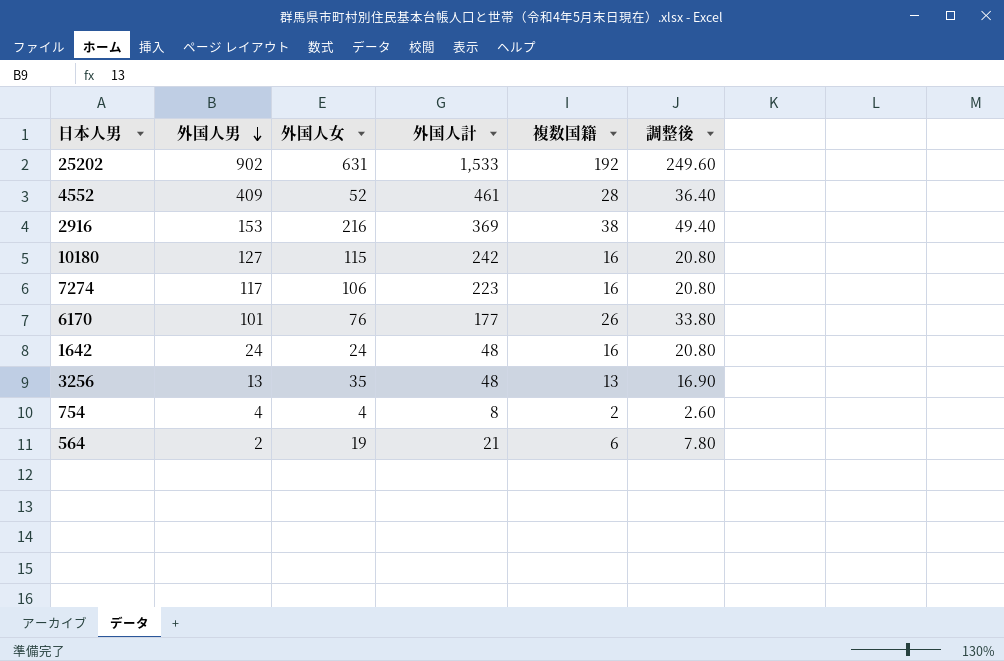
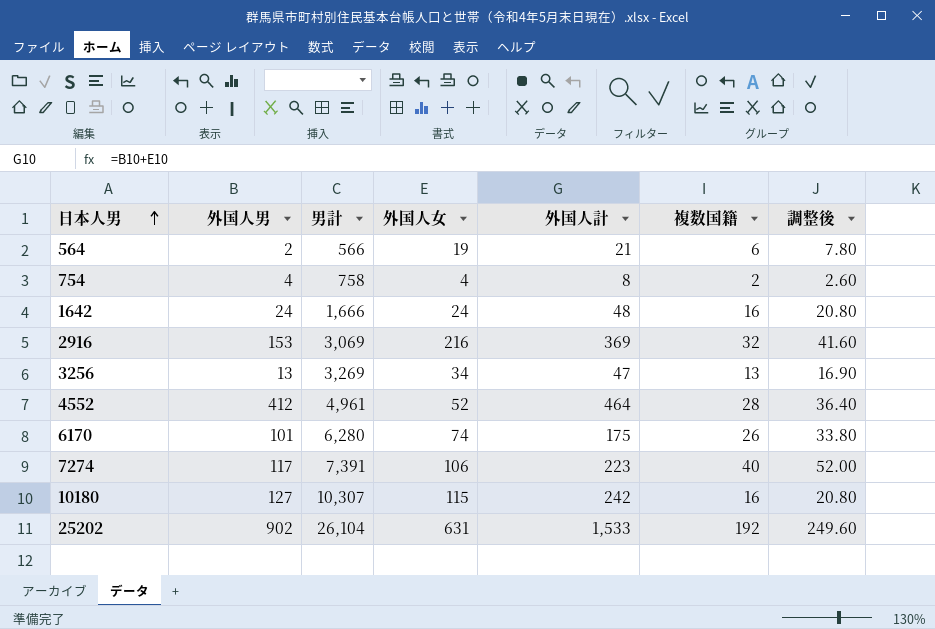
row order: 外国人男 descending -> 日本人男 ascending
column 男計 | position: none -> 3
2916 | 複数国籍: 38 -> 32
2916 | 調整後: 49.40 -> 41.60
3256 | 外国人女: 35 -> 34
3256 | 外国人計: 48 -> 47
4552 | 外国人男: 409 -> 412
4552 | 外国人計: 461 -> 464
6170 | 外国人女: 76 -> 74
6170 | 外国人計: 177 -> 175
7274 | 複数国籍: 16 -> 40
7274 | 調整後: 20.80 -> 52.00

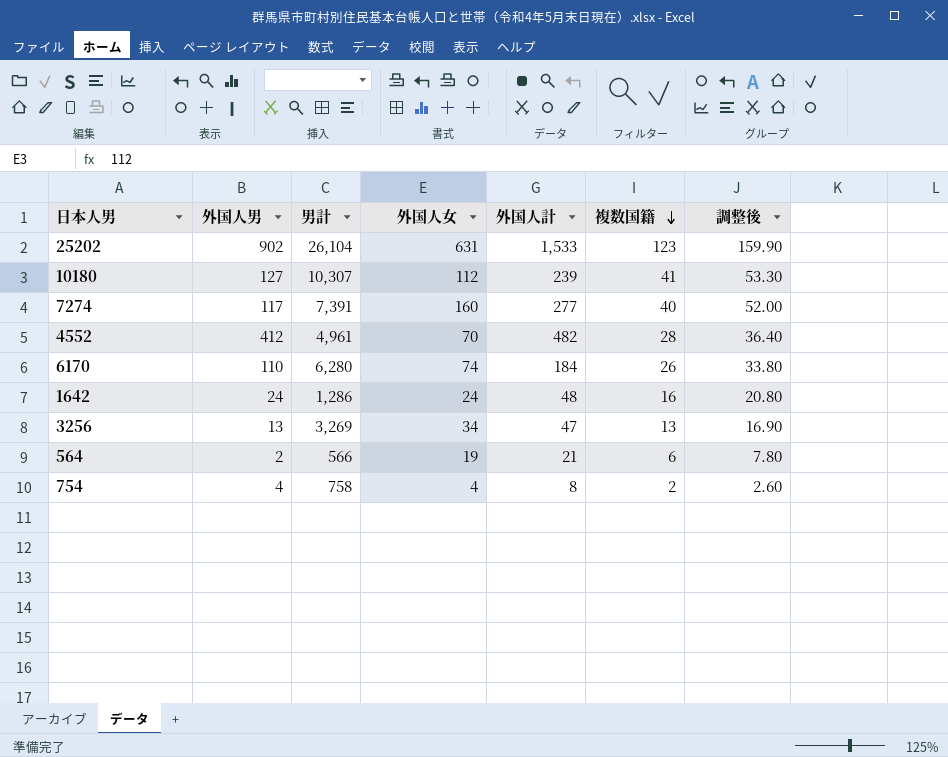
row order: 日本人男 ascending -> 複数国籍 descending
row 2916: 153 | 3,069 | 216 | 369 | 32 | 41.60 -> none
25202 | 複数国籍: 192 -> 123
25202 | 調整後: 249.60 -> 159.90
10180 | 外国人女: 115 -> 112
10180 | 外国人計: 242 -> 239
10180 | 複数国籍: 16 -> 41
10180 | 調整後: 20.80 -> 53.30
7274 | 外国人女: 106 -> 160
7274 | 外国人計: 223 -> 277
4552 | 外国人女: 52 -> 70
4552 | 外国人計: 464 -> 482
6170 | 外国人男: 101 -> 110
6170 | 外国人計: 175 -> 184
1642 | 男計: 1,666 -> 1,286

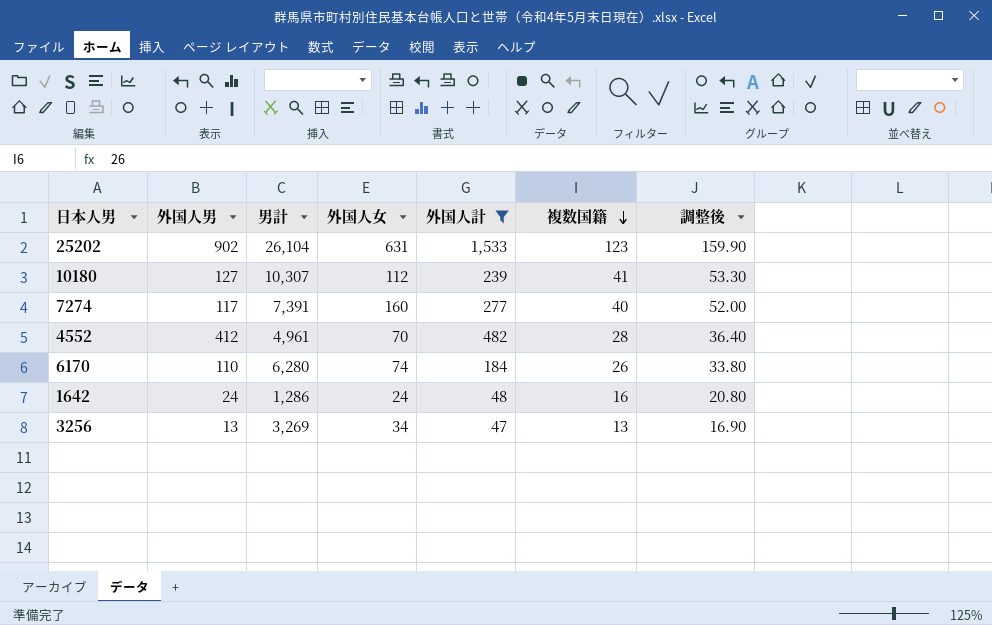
filter: none -> 外国人計 >= 47

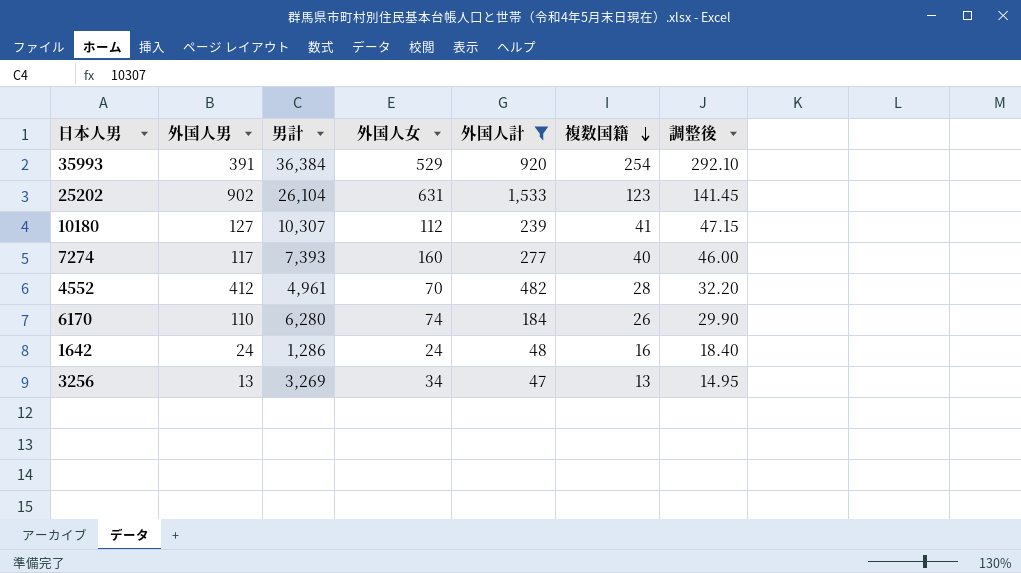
column 調整後 | formula: [複数国籍] * 1.3 -> [複数国籍] * 1.15
row 35993: none -> 391 | 36,384 | 529 | 920 | 254 | 292.10
7274 | 男計: 7,391 -> 7,393

